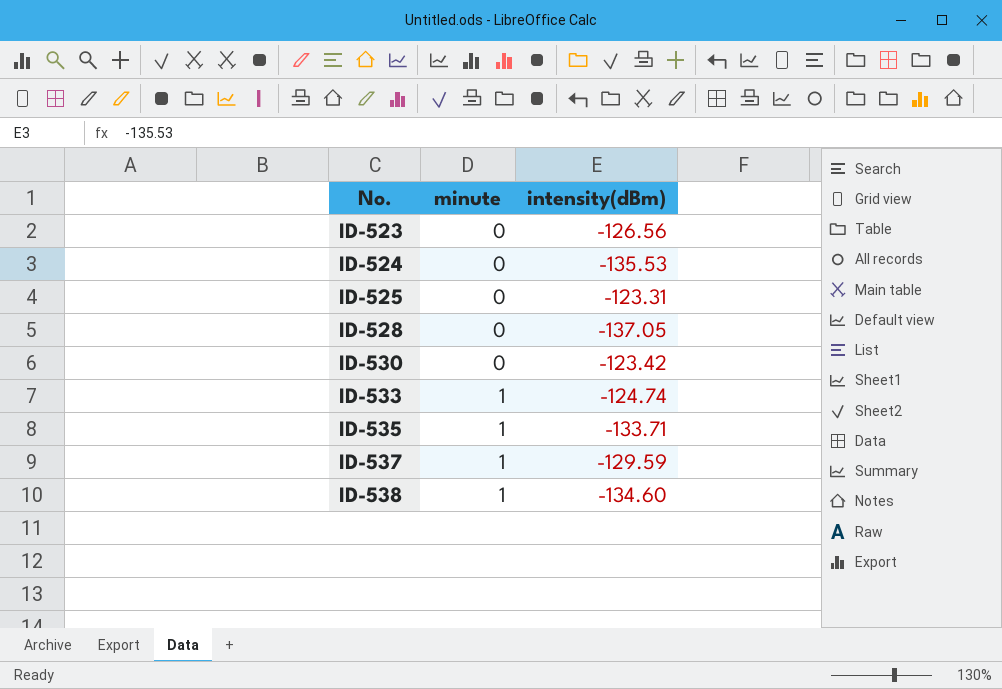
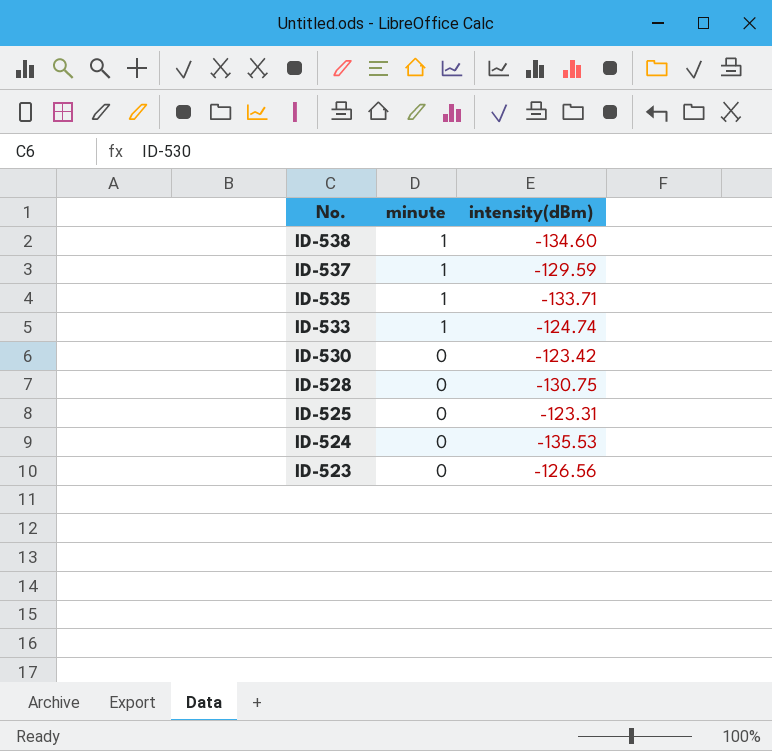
row order: No. ascending -> No. descending
ID-528 | intensity(dBm): -137.05 -> -130.75

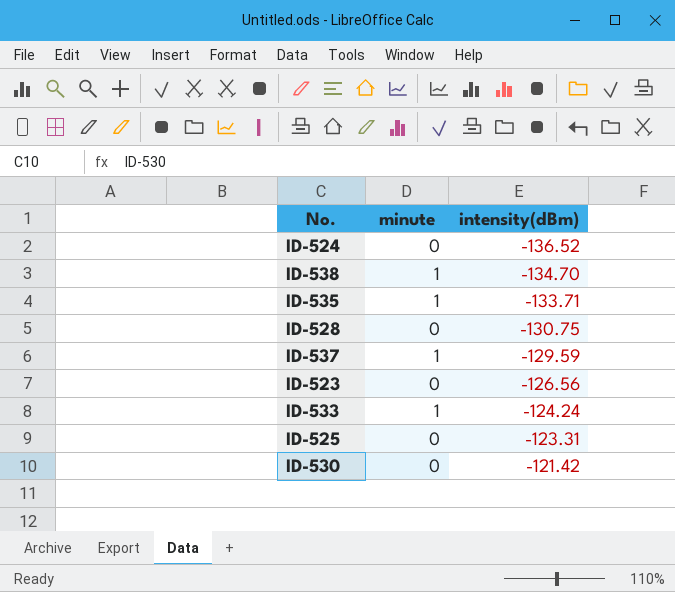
row order: No. descending -> intensity(dBm) ascending
ID-524 | intensity(dBm): -135.53 -> -136.52
ID-538 | intensity(dBm): -134.60 -> -134.70
ID-533 | intensity(dBm): -124.74 -> -124.24
ID-530 | intensity(dBm): -123.42 -> -121.42

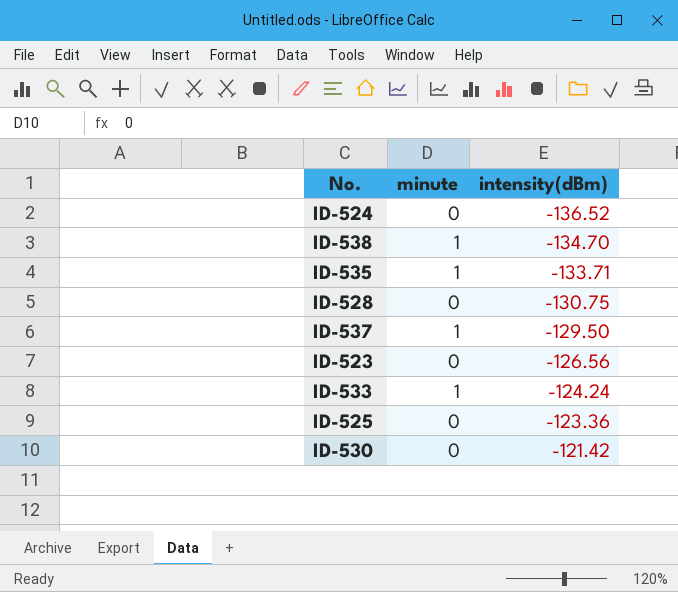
ID-537 | intensity(dBm): -129.59 -> -129.50
ID-525 | intensity(dBm): -123.31 -> -123.36

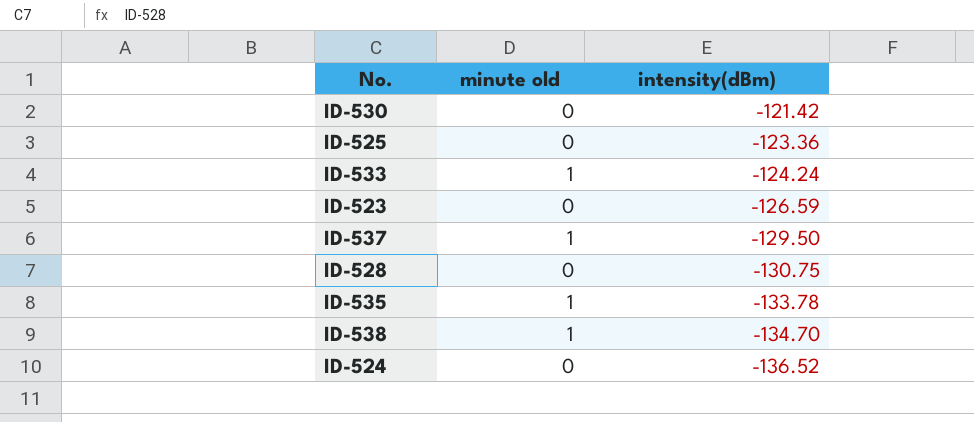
row order: intensity(dBm) ascending -> intensity(dBm) descending
column name: minute -> minute old
ID-523 | intensity(dBm): -126.56 -> -126.59
ID-535 | intensity(dBm): -133.71 -> -133.78

